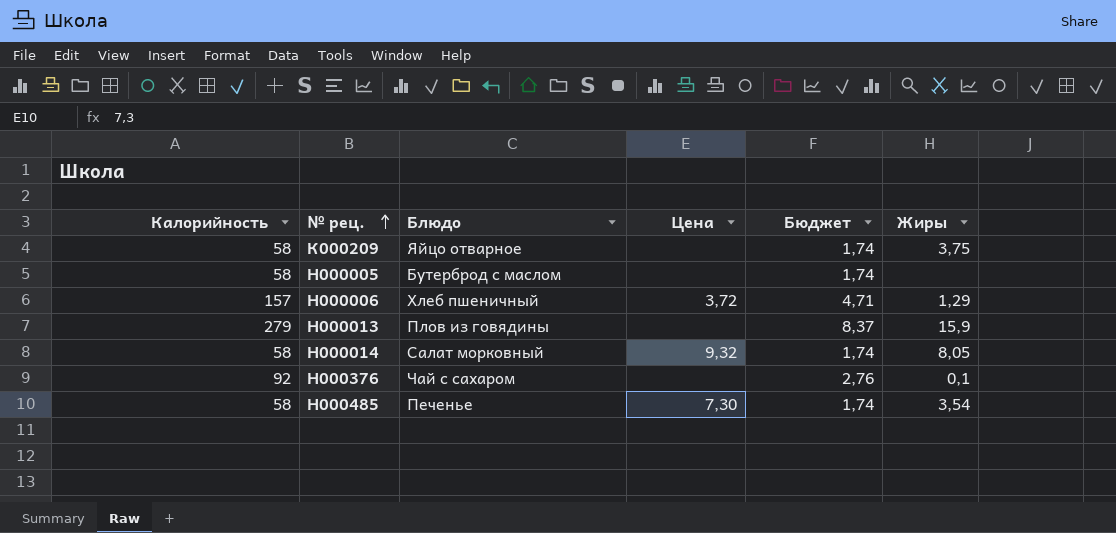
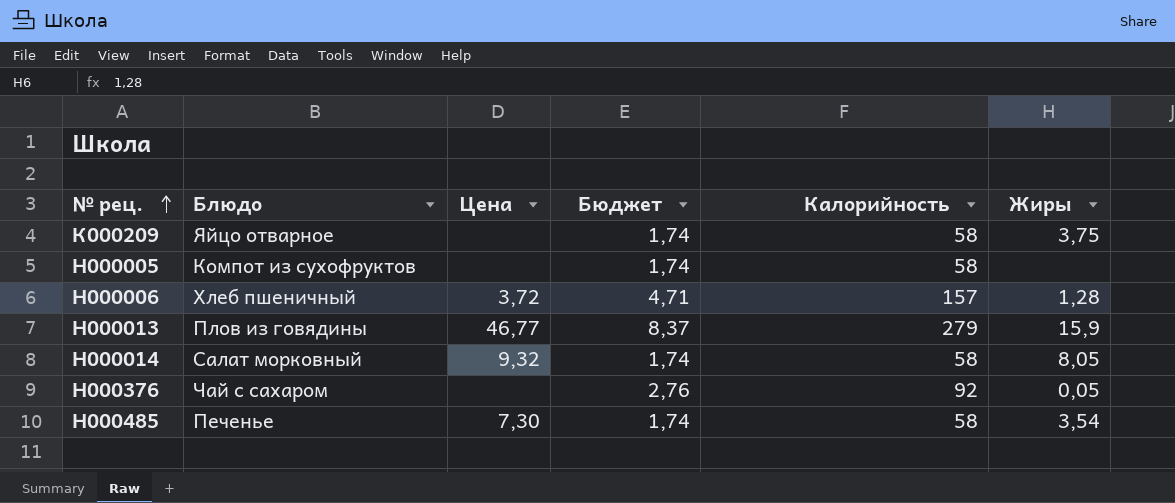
column Калорийность | position: 1 -> 5
Н000005 | Блюдо: Бутерброд с маслом -> Компот из сухофруктов
Н000006 | Жиры: 1,29 -> 1,28
Н000013 | Цена: none -> 46,77
Н000376 | Жиры: 0,1 -> 0,05

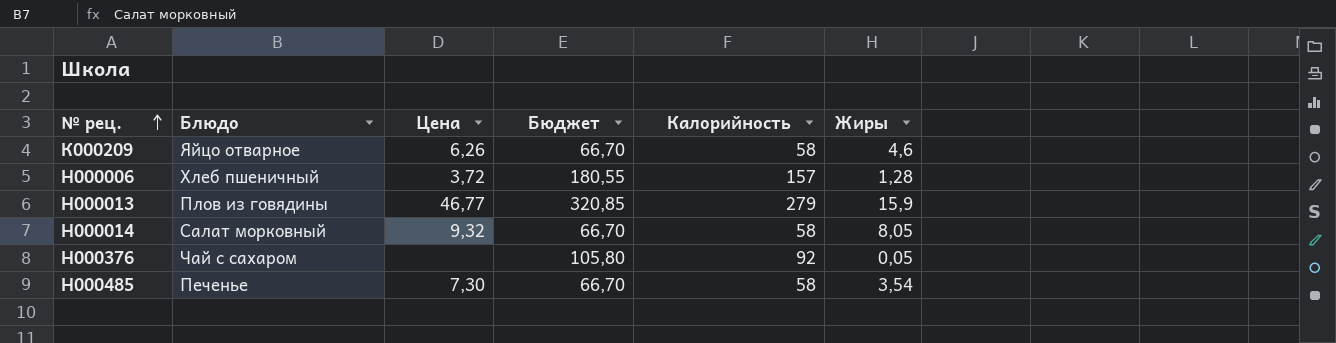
column Бюджет | formula: [Калорийность] * 0,03 -> [Калорийность] * 1,15
row Н000005: Компот из сухофруктов | none | 1,74 | 58 | none -> none
К000209 | Цена: none -> 6,26
К000209 | Жиры: 3,75 -> 4,6

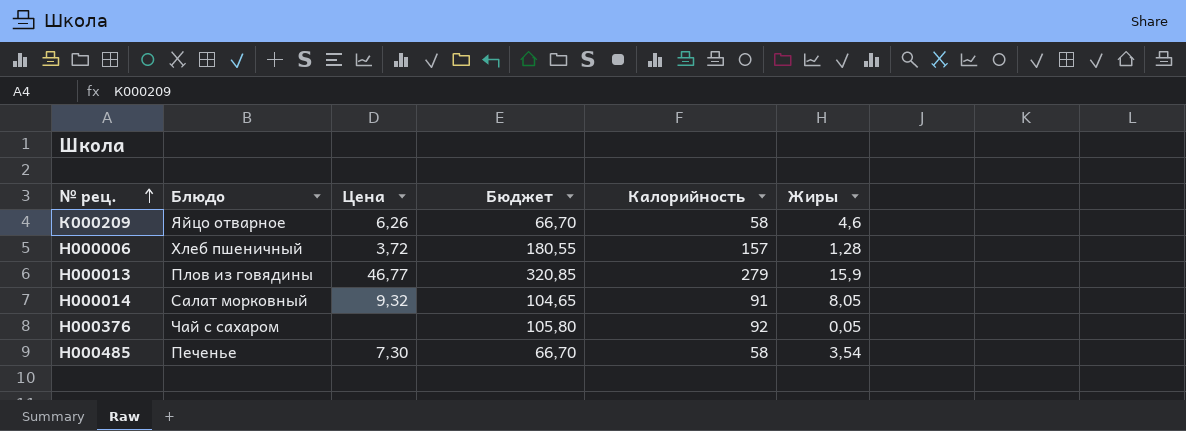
Н000014 | Бюджет: 66,70 -> 104,65
Н000014 | Калорийность: 58 -> 91

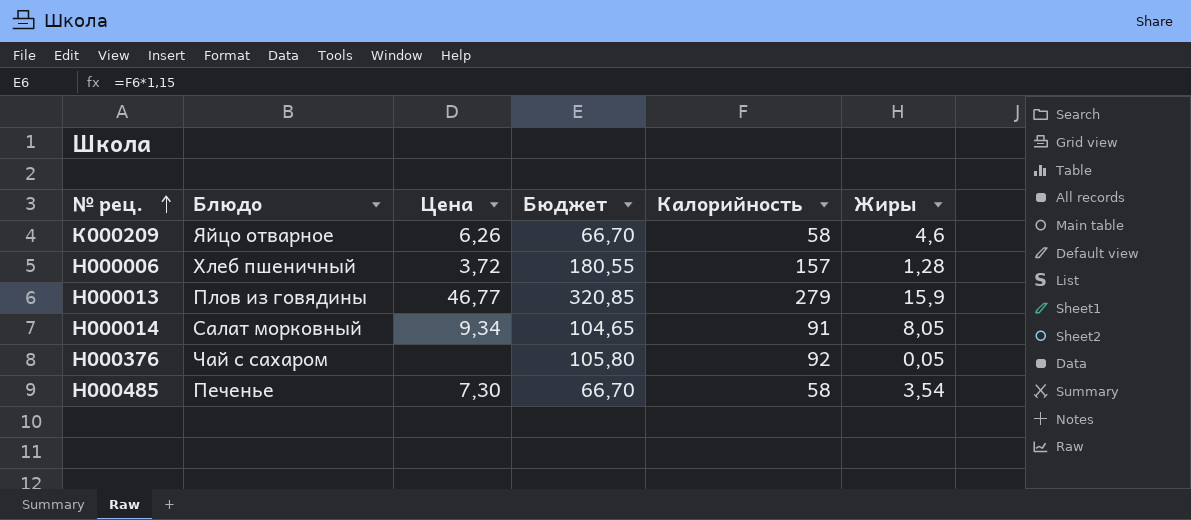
Н000014 | Цена: 9,32 -> 9,34

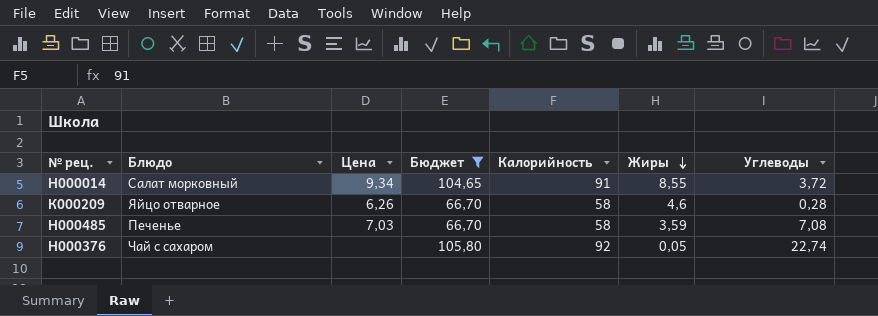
filter: none -> Бюджет <= 105,80
row order: № рец. ascending -> Жиры descending
column Углеводы | position: none -> 7
Н000014 | Жиры: 8,05 -> 8,55
Н000485 | Цена: 7,30 -> 7,03
Н000485 | Жиры: 3,54 -> 3,59

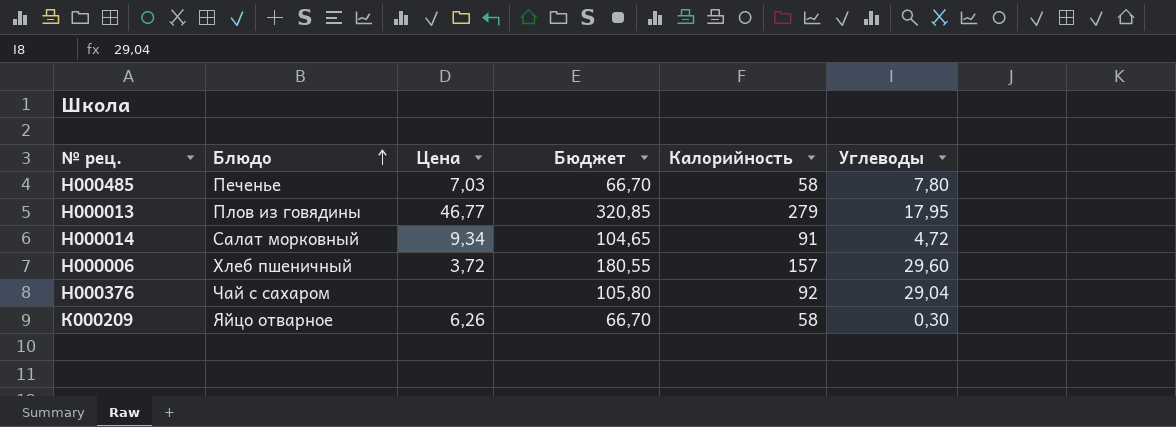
filter: Бюджет <= 105,80 -> none
row order: Жиры descending -> Блюдо ascending
column Жиры | position: 6 -> none
Н000485 | Углеводы: 7,08 -> 7,80
Н000014 | Углеводы: 3,72 -> 4,72
Н000376 | Углеводы: 22,74 -> 29,04
К000209 | Углеводы: 0,28 -> 0,30

